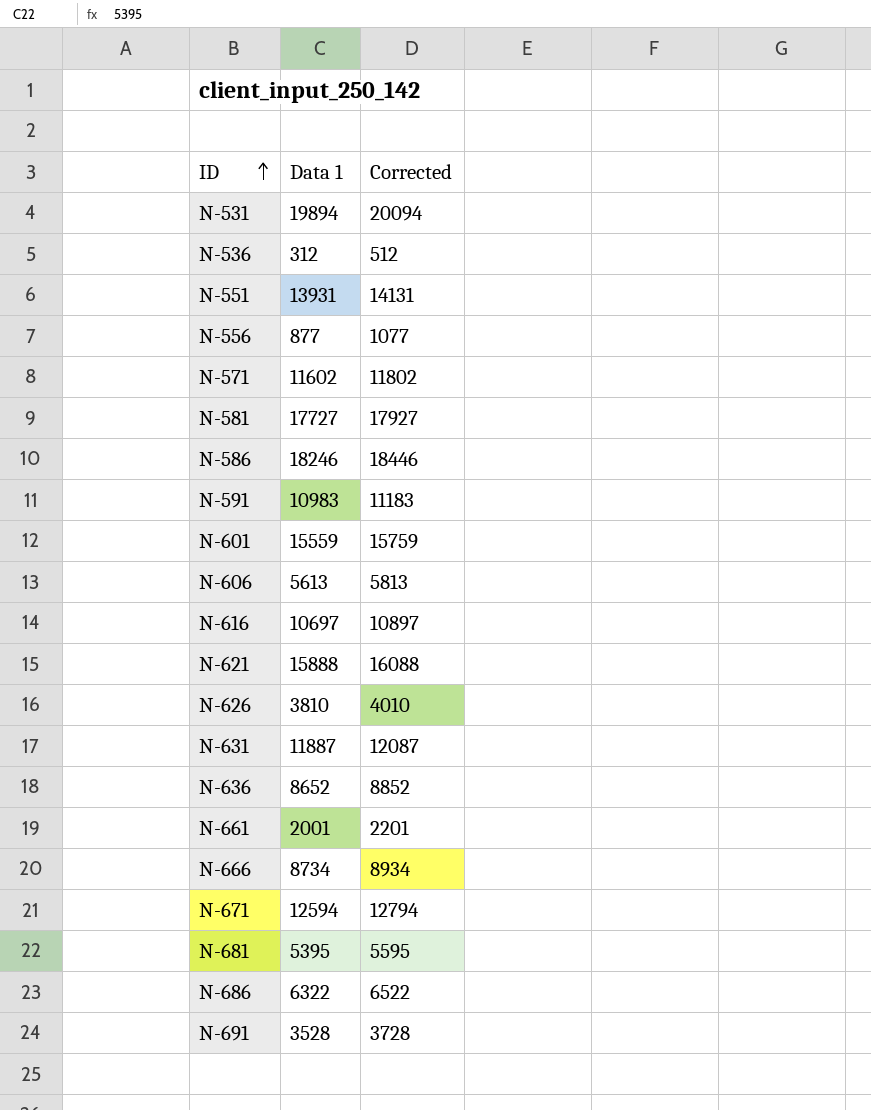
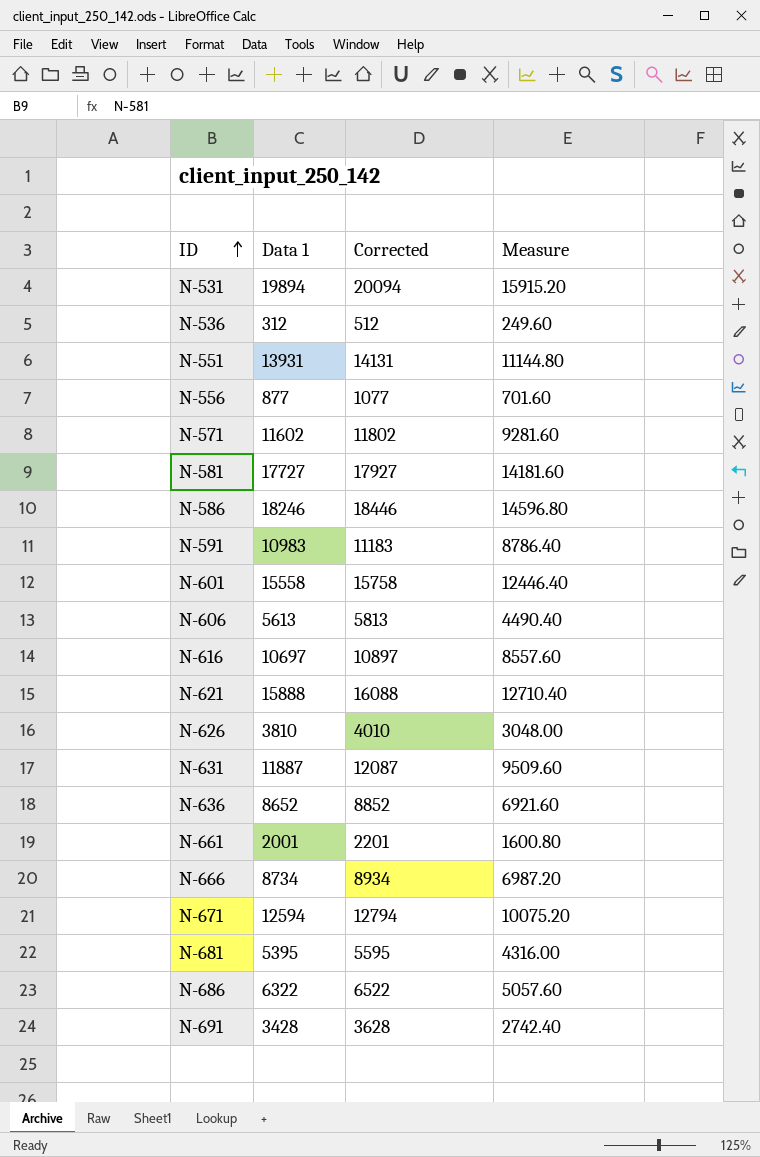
column Measure | formula: none -> [Data 1] * 0.8
N-601 | Data 1: 15559 -> 15558
N-601 | Corrected: 15759 -> 15758
N-691 | Data 1: 3528 -> 3428
N-691 | Corrected: 3728 -> 3628

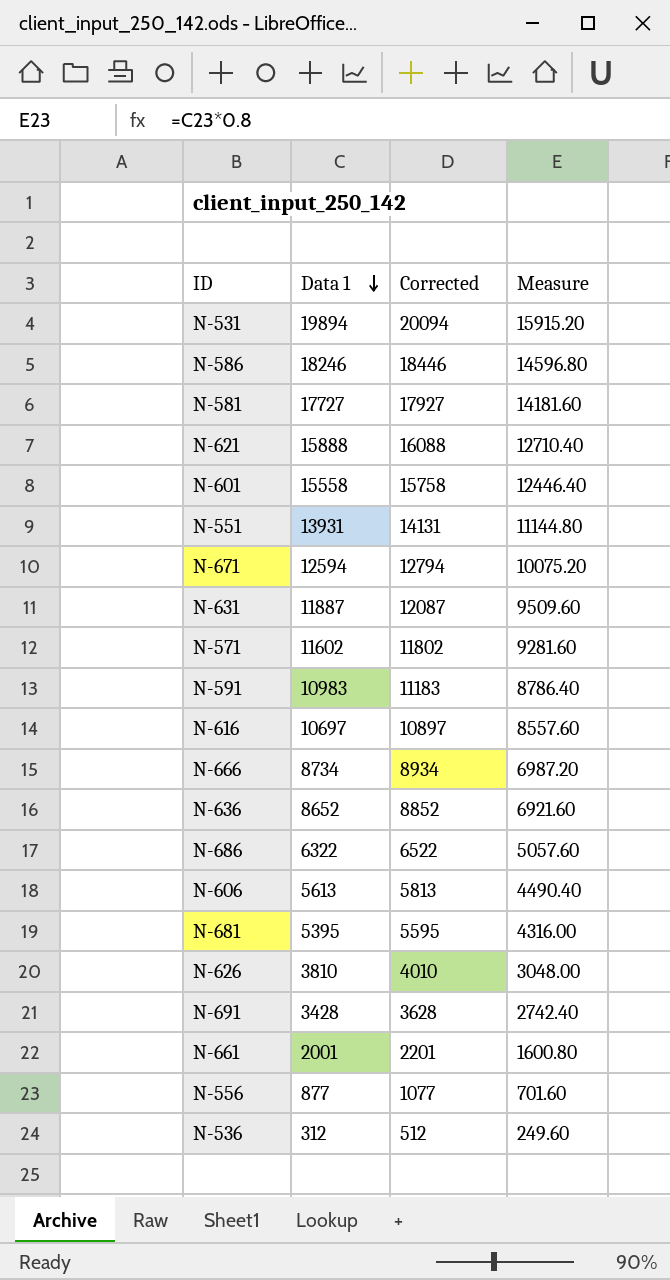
row order: ID ascending -> Data 1 descending

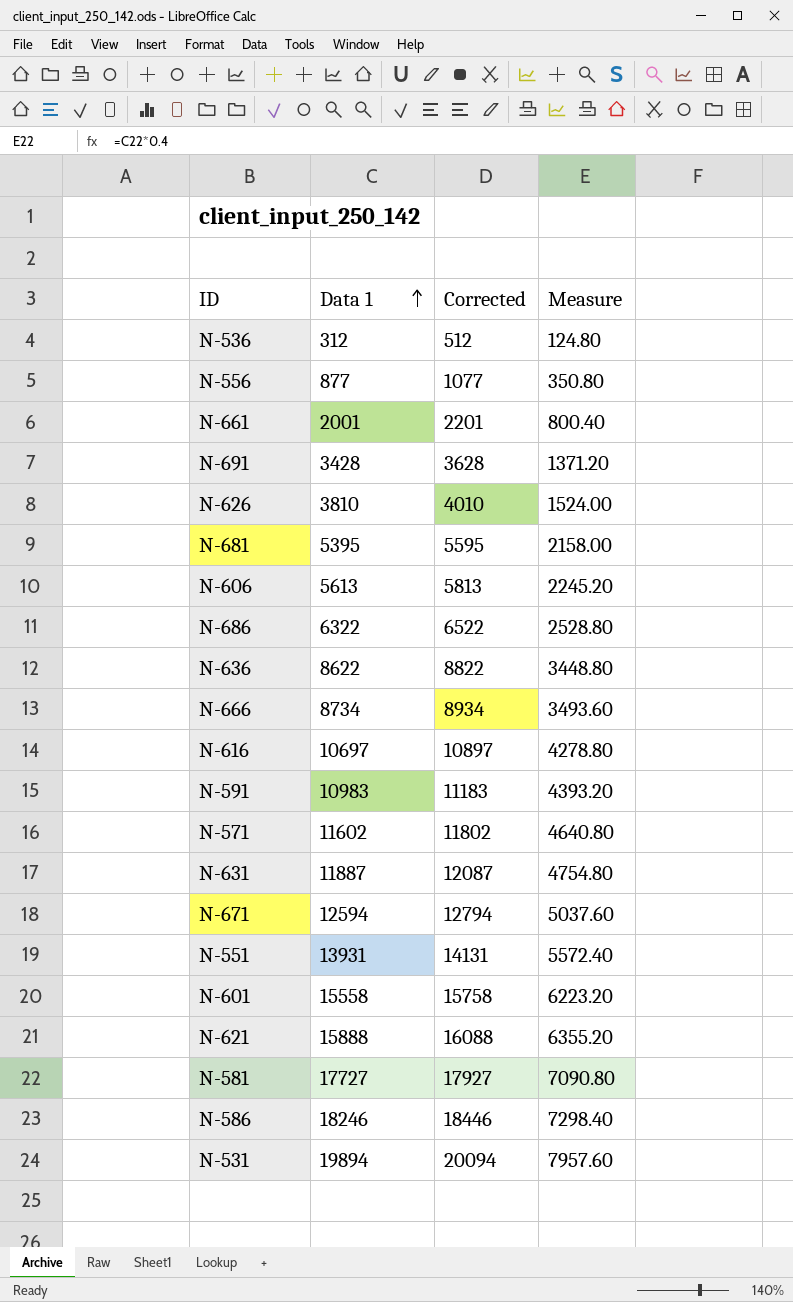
row order: Data 1 descending -> Data 1 ascending
column Measure | formula: [Data 1] * 0.8 -> [Data 1] * 0.4
N-636 | Data 1: 8652 -> 8622
N-636 | Corrected: 8852 -> 8822

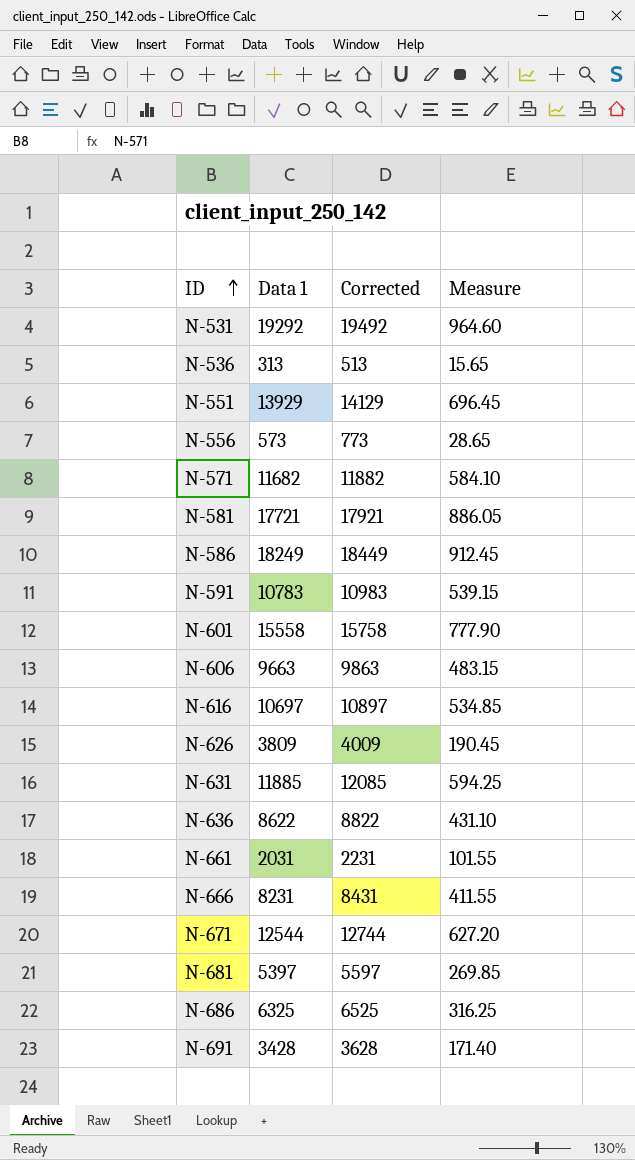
row order: Data 1 ascending -> ID ascending
column Measure | formula: [Data 1] * 0.4 -> [Data 1] * 0.05
row N-621: 15888 | 16088 | 6355.20 -> none
N-531 | Data 1: 19894 -> 19292
N-531 | Corrected: 20094 -> 19492
N-536 | Data 1: 312 -> 313
N-536 | Corrected: 512 -> 513
N-551 | Data 1: 13931 -> 13929
N-551 | Corrected: 14131 -> 14129
N-556 | Data 1: 877 -> 573
N-556 | Corrected: 1077 -> 773
N-571 | Data 1: 11602 -> 11682
N-571 | Corrected: 11802 -> 11882
N-581 | Data 1: 17727 -> 17721
N-581 | Corrected: 17927 -> 17921
N-586 | Data 1: 18246 -> 18249
N-586 | Corrected: 18446 -> 18449
N-591 | Data 1: 10983 -> 10783
N-591 | Corrected: 11183 -> 10983
N-606 | Data 1: 5613 -> 9663
N-606 | Corrected: 5813 -> 9863
N-626 | Data 1: 3810 -> 3809
N-626 | Corrected: 4010 -> 4009
N-631 | Data 1: 11887 -> 11885
N-631 | Corrected: 12087 -> 12085
N-661 | Data 1: 2001 -> 2031
N-661 | Corrected: 2201 -> 2231
N-666 | Data 1: 8734 -> 8231
N-666 | Corrected: 8934 -> 8431
N-671 | Data 1: 12594 -> 12544
N-671 | Corrected: 12794 -> 12744
N-681 | Data 1: 5395 -> 5397
N-681 | Corrected: 5595 -> 5597
N-686 | Data 1: 6322 -> 6325
N-686 | Corrected: 6522 -> 6525

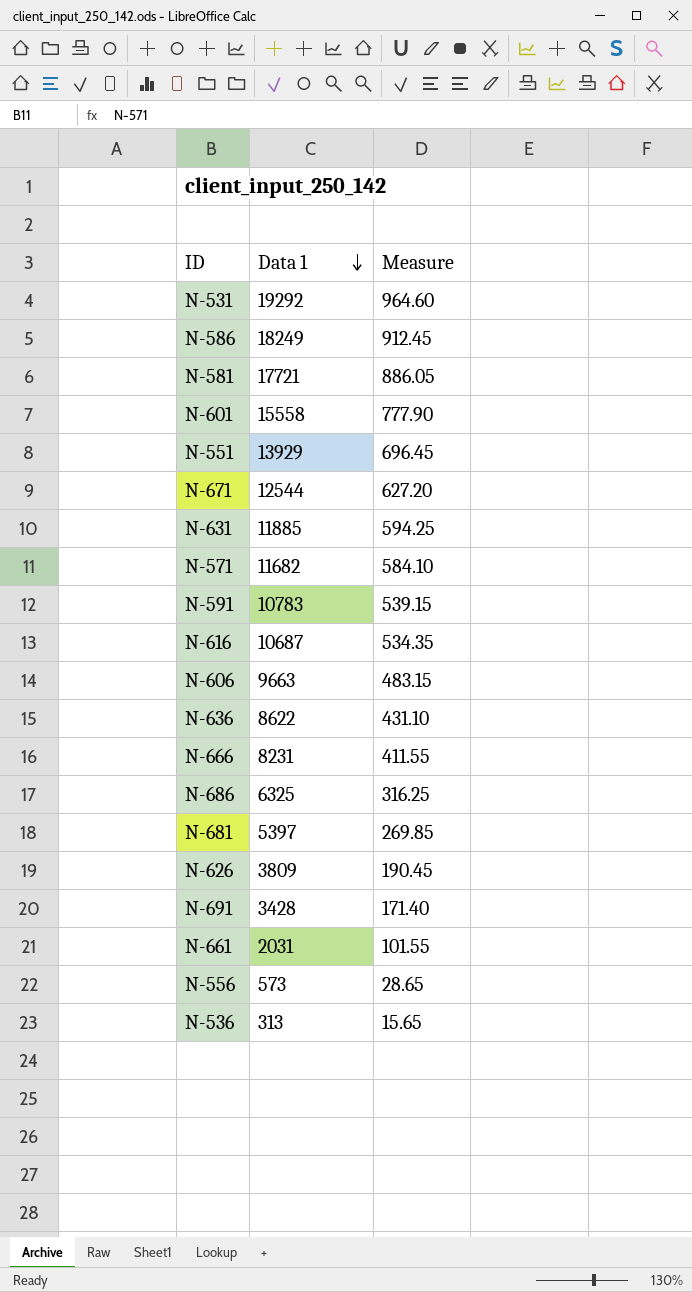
row order: ID ascending -> Data 1 descending
column Corrected | formula: [Data 1] + 200 -> none
N-616 | Data 1: 10697 -> 10687
N-616 | Measure: 534.85 -> 534.35

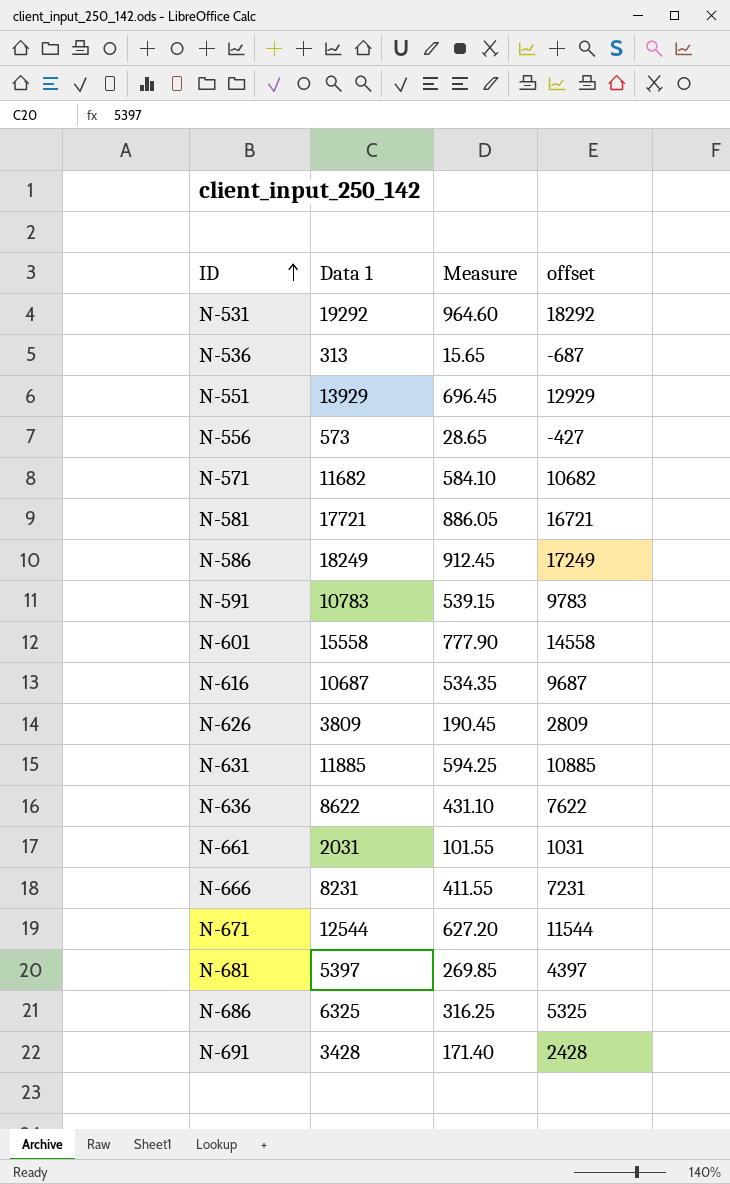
row order: Data 1 descending -> ID ascending
column offset | formula: none -> [Data 1] - 1000
row N-606: 9663 | 483.15 -> none

